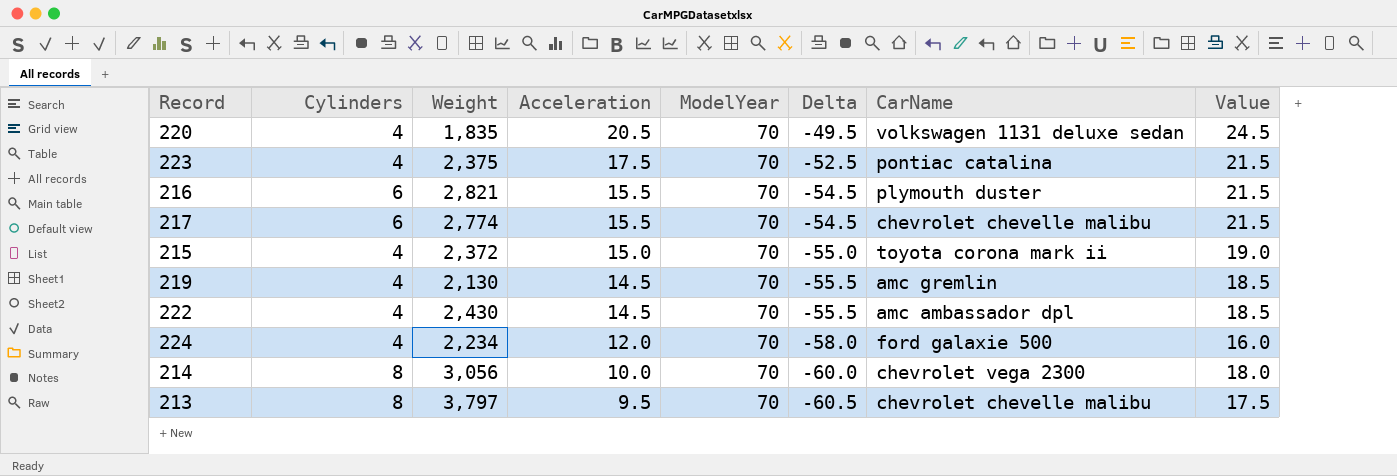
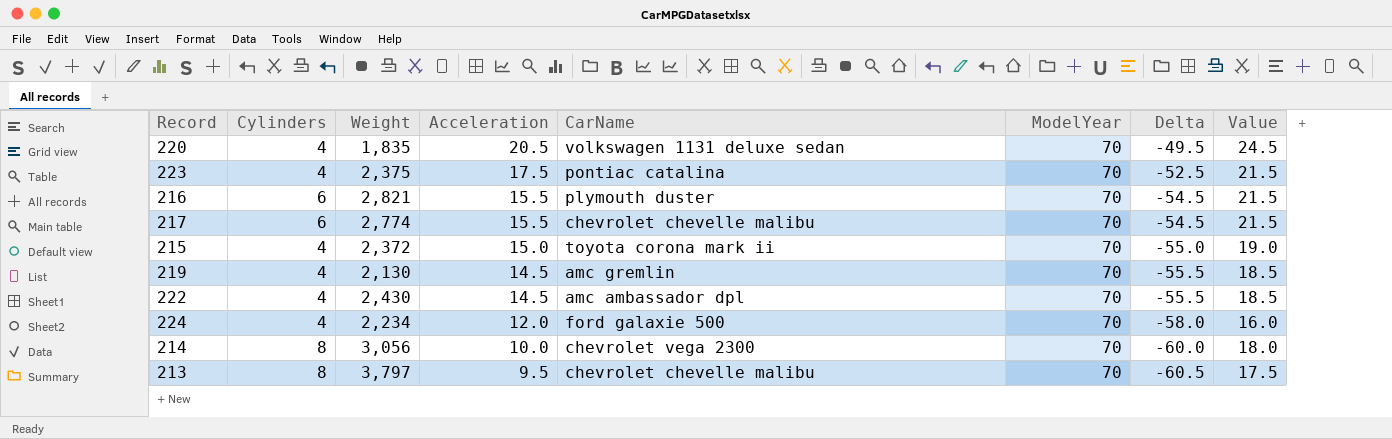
column CarName | position: 7 -> 5

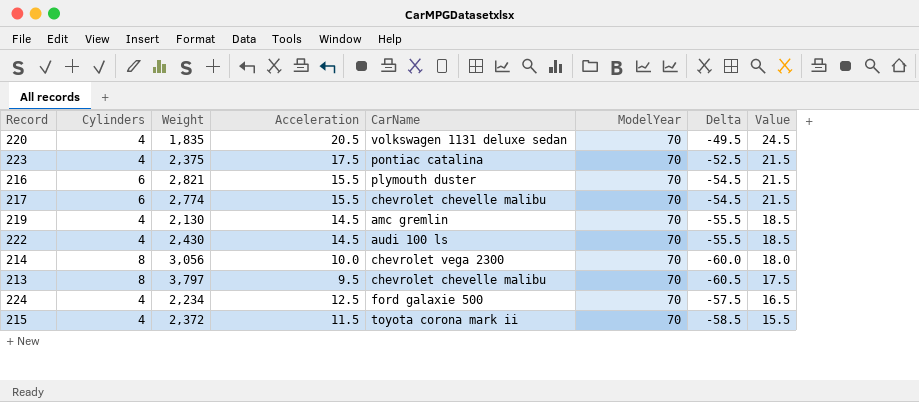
row order: Acceleration descending -> Value descending
222 | CarName: amc ambassador dpl -> audi 100 ls
224 | Acceleration: 12.0 -> 12.5
224 | Delta: -58.0 -> -57.5
224 | Value: 16.0 -> 16.5
215 | Acceleration: 15.0 -> 11.5
215 | Delta: -55.0 -> -58.5
215 | Value: 19.0 -> 15.5

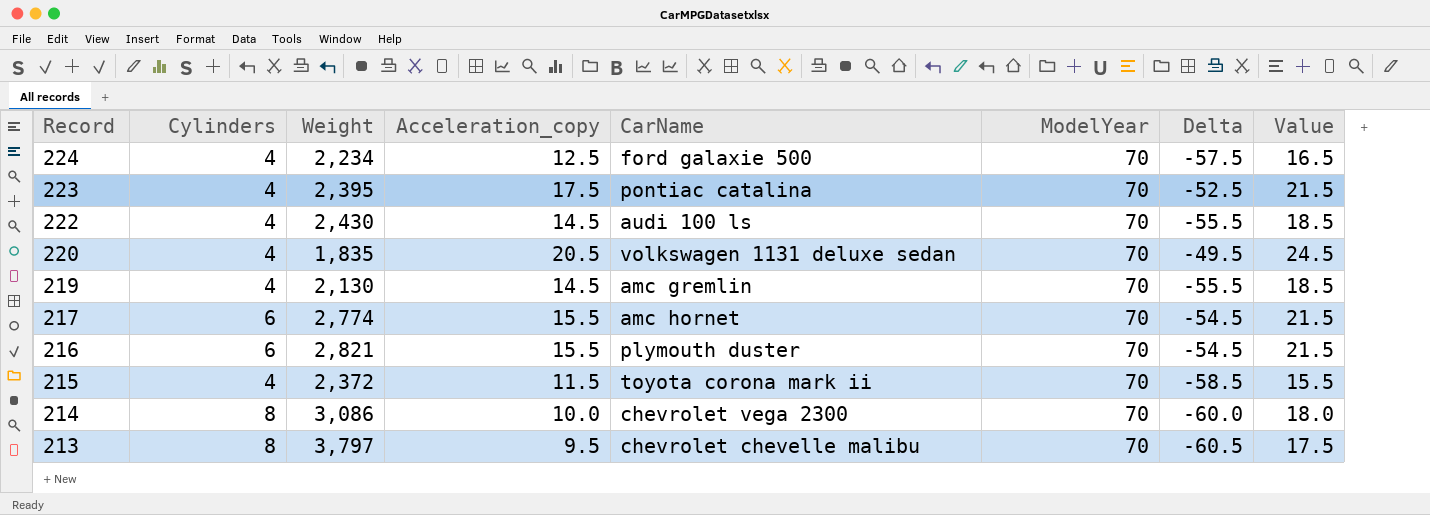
row order: Value descending -> Record descending
column name: Acceleration -> Acceleration_copy
223 | Weight: 2,375 -> 2,395
217 | CarName: chevrolet chevelle malibu -> amc hornet
214 | Weight: 3,056 -> 3,086

